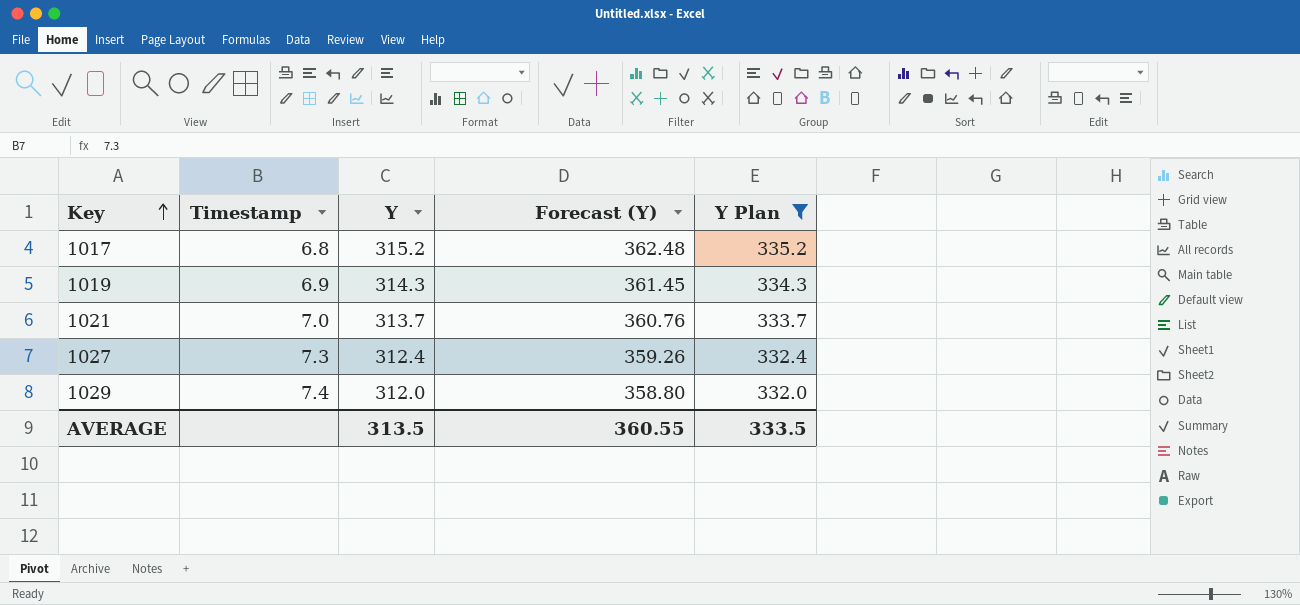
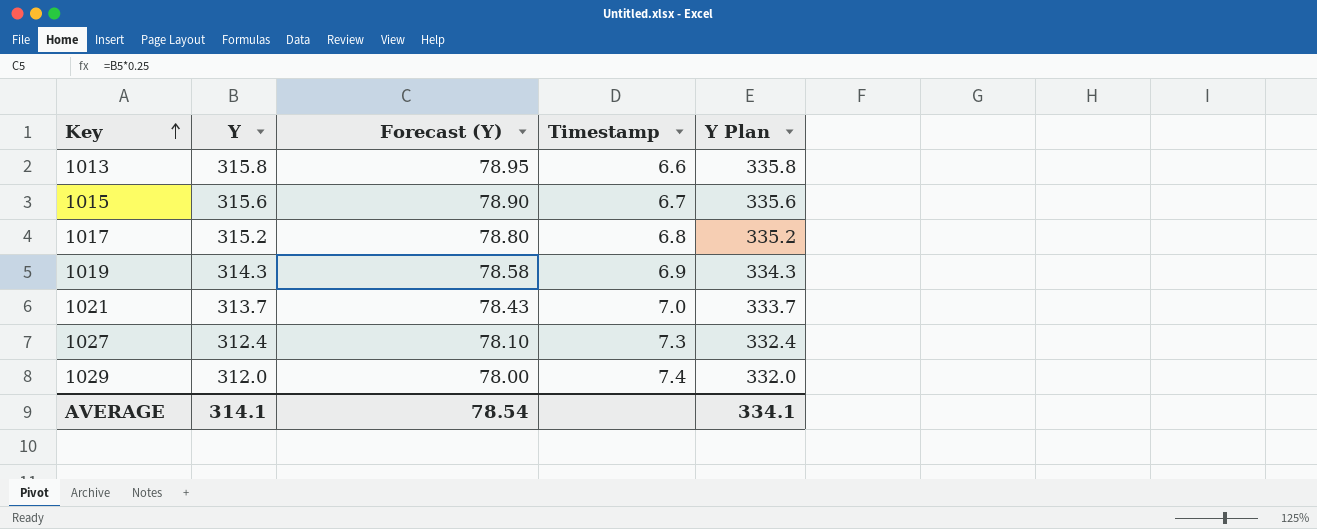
filter: Y Plan <= 335.2 -> none
column Forecast (Y) | formula: [Y] * 1.15 -> [Y] * 0.25
column Timestamp | position: 2 -> 4
AVERAGE | Y: 313.5 -> 314.1
AVERAGE | Forecast (Y): 360.55 -> 78.54
AVERAGE | Y Plan: 333.5 -> 334.1

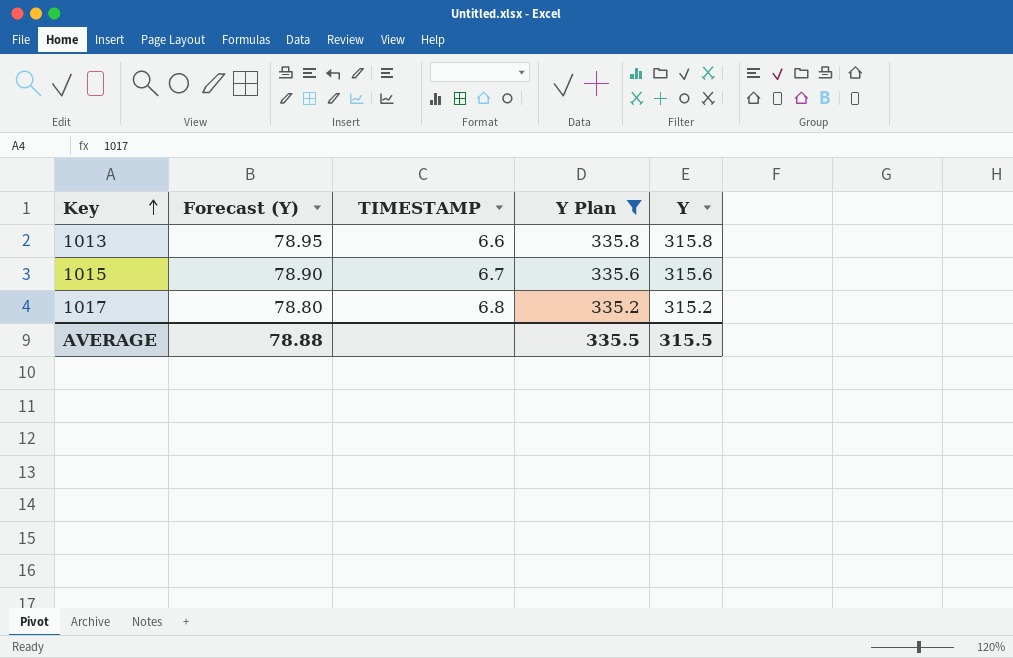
filter: none -> Y Plan >= 335.2
column name: Timestamp -> TIMESTAMP
column Y | position: 2 -> 5
AVERAGE | Forecast (Y): 78.54 -> 78.88
AVERAGE | Y Plan: 334.1 -> 335.5
AVERAGE | Y: 314.1 -> 315.5

